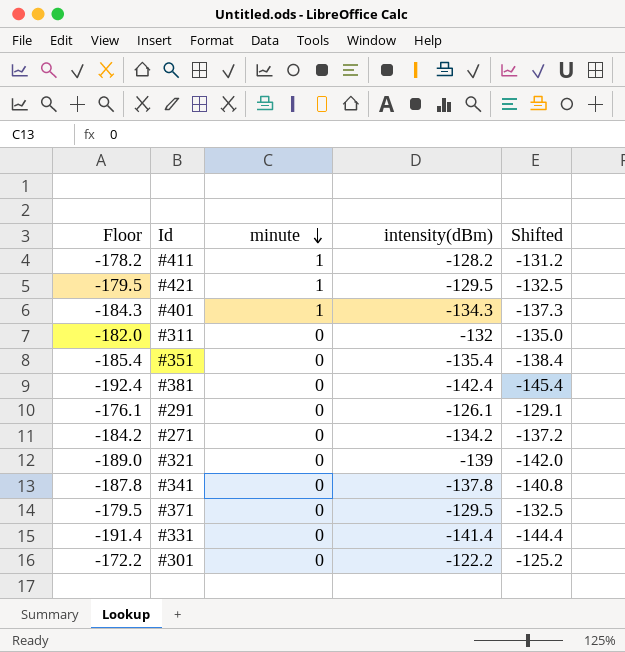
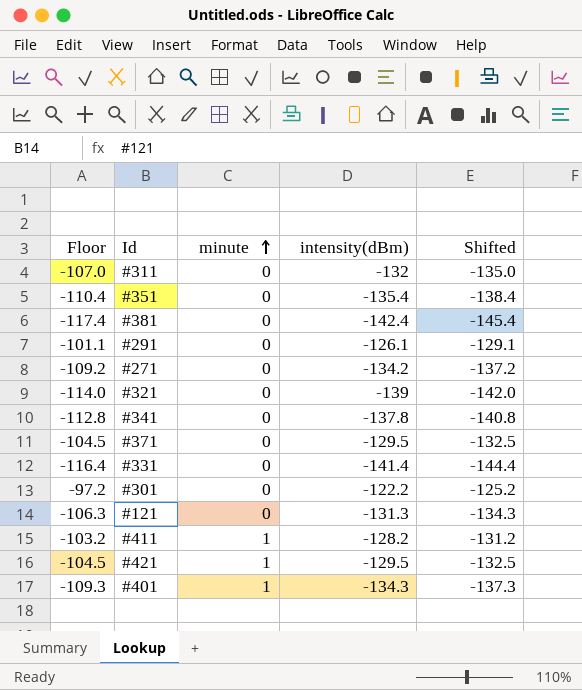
row order: minute descending -> minute ascending
column Floor | formula: [intensity(dBm)] - 50 -> [intensity(dBm)] + 25
row #121: none -> -106.3 | 0 | -131.3 | -134.3

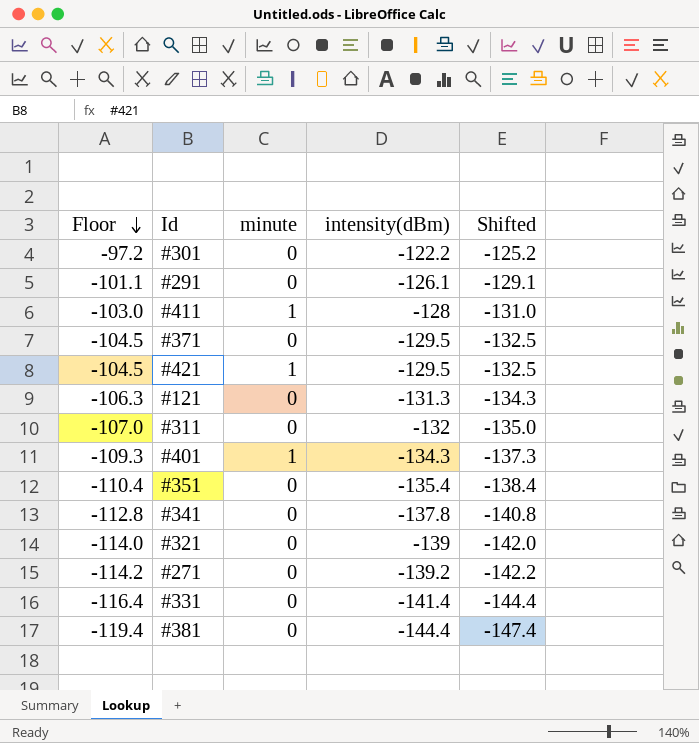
row order: minute ascending -> Floor descending
#411 | Floor: -103.2 -> -103.0
#411 | intensity(dBm): -128.2 -> -128
#411 | Shifted: -131.2 -> -131.0
#271 | Floor: -109.2 -> -114.2
#271 | intensity(dBm): -134.2 -> -139.2
#271 | Shifted: -137.2 -> -142.2
#381 | Floor: -117.4 -> -119.4
#381 | intensity(dBm): -142.4 -> -144.4
#381 | Shifted: -145.4 -> -147.4

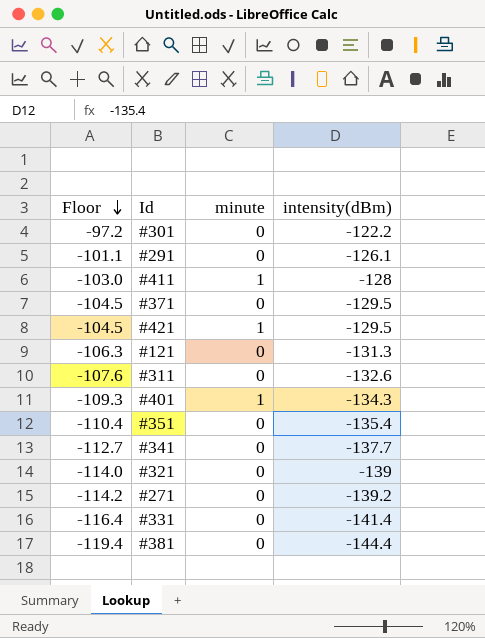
column Shifted | formula: [intensity(dBm)] - 3 -> none
#311 | Floor: -107.0 -> -107.6
#311 | intensity(dBm): -132 -> -132.6
#341 | Floor: -112.8 -> -112.7
#341 | intensity(dBm): -137.8 -> -137.7

